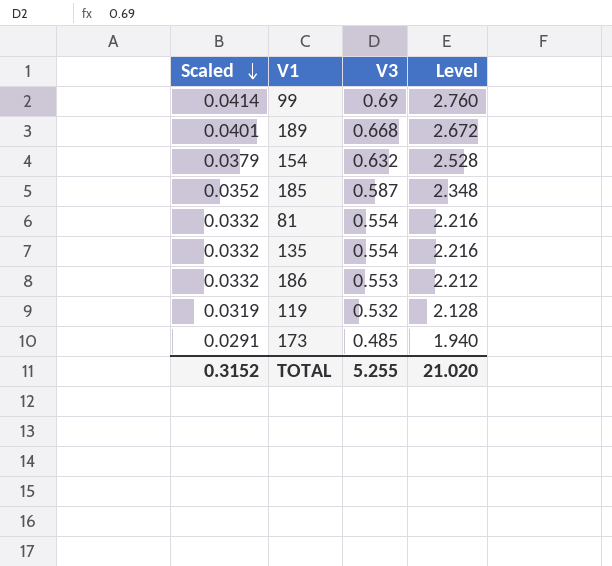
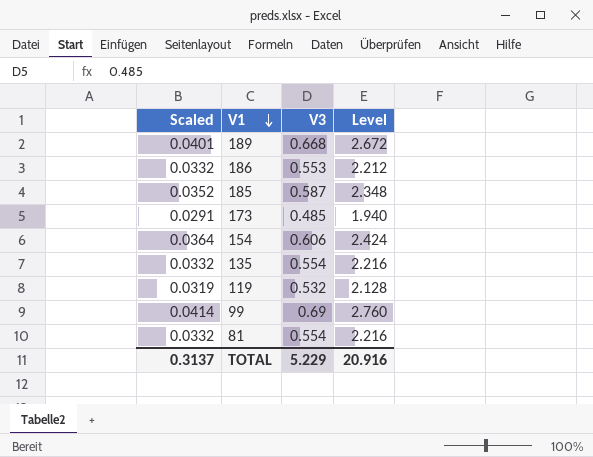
row order: Scaled descending -> V1 descending
154 | Scaled: 0.0379 -> 0.0364
154 | V3: 0.632 -> 0.606
154 | Level: 2.528 -> 2.424
TOTAL | Scaled: 0.3152 -> 0.3137
TOTAL | V3: 5.255 -> 5.229
TOTAL | Level: 21.020 -> 20.916

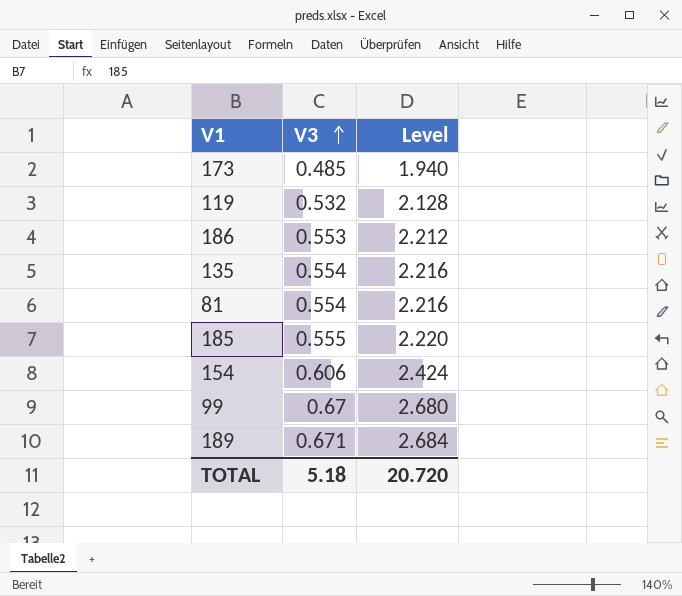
row order: V1 descending -> V3 ascending
column Scaled | formula: [V3] * 0.06 -> none
185 | V3: 0.587 -> 0.555
185 | Level: 2.348 -> 2.220
99 | V3: 0.69 -> 0.67
99 | Level: 2.760 -> 2.680
189 | V3: 0.668 -> 0.671
189 | Level: 2.672 -> 2.684
TOTAL | V3: 5.229 -> 5.18
TOTAL | Level: 20.916 -> 20.720

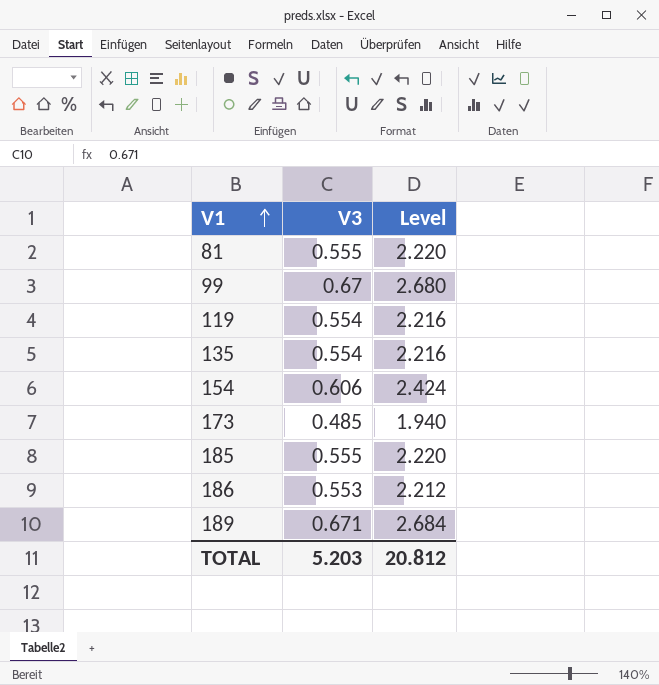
row order: V3 ascending -> V1 ascending
81 | V3: 0.554 -> 0.555
81 | Level: 2.216 -> 2.220
119 | V3: 0.532 -> 0.554
119 | Level: 2.128 -> 2.216
TOTAL | V3: 5.18 -> 5.203
TOTAL | Level: 20.720 -> 20.812

